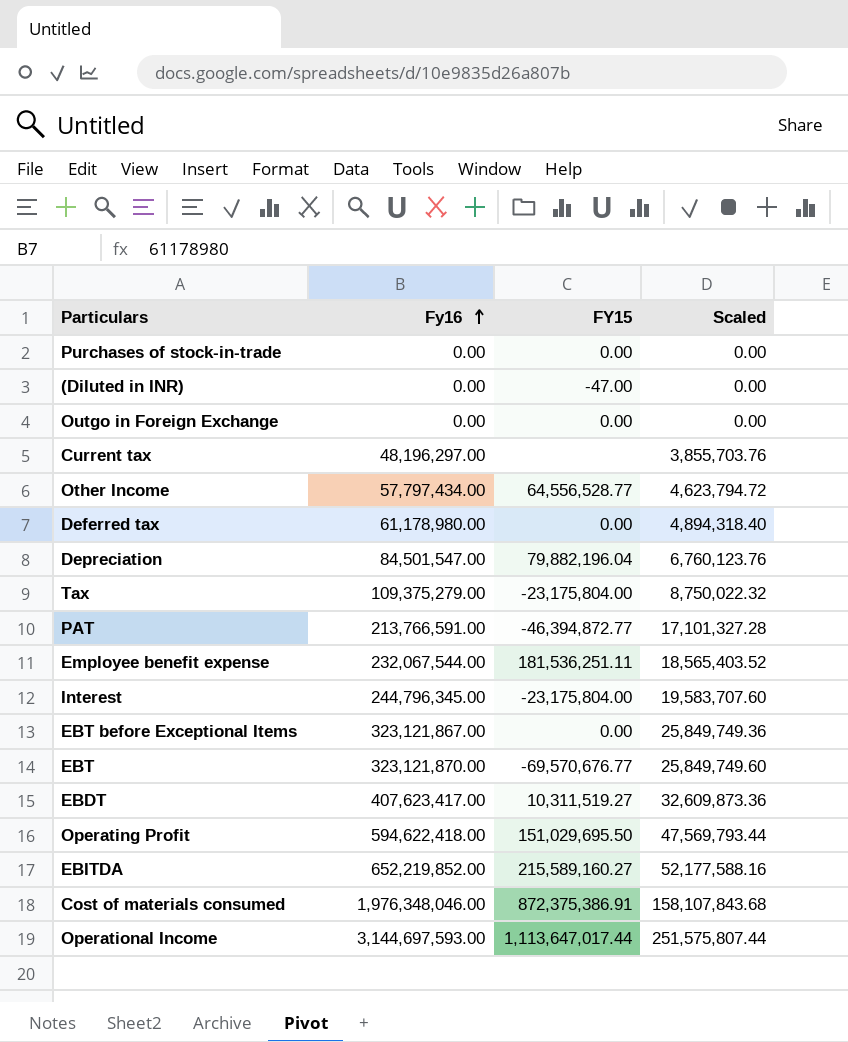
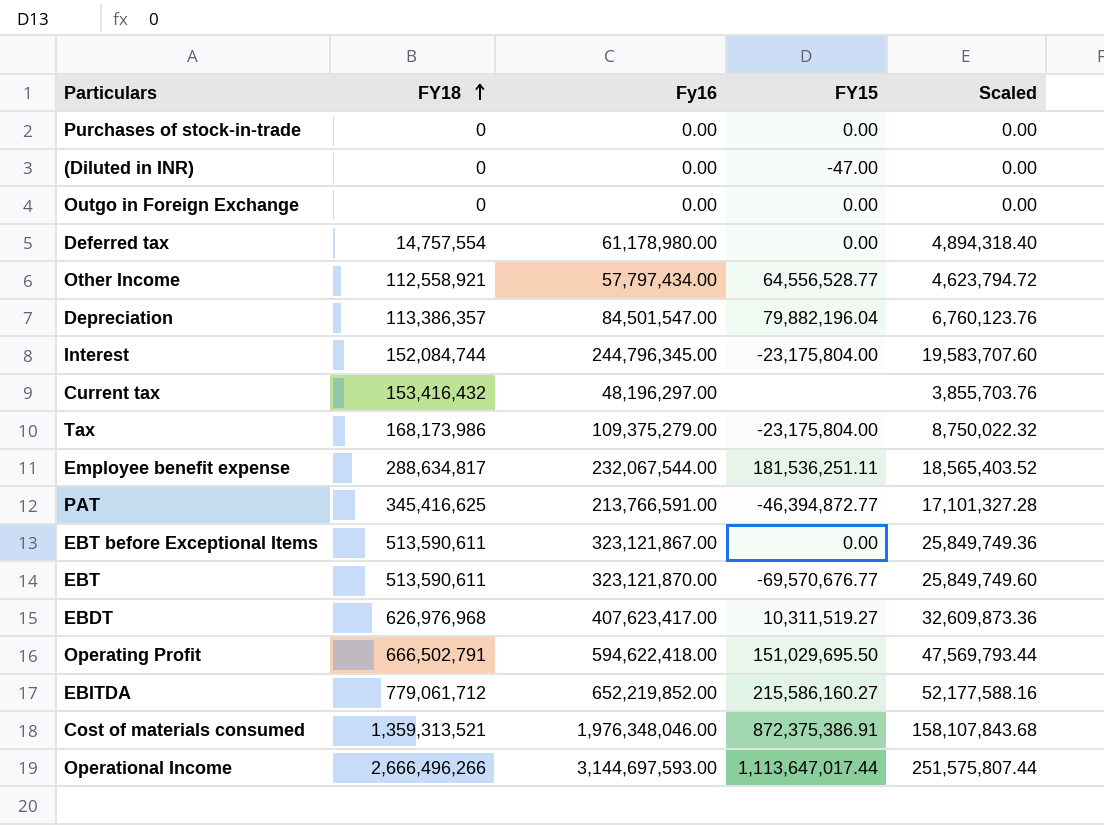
row order: Fy16 ascending -> FY18 ascending
column FY18 | position: none -> 2
EBITDA | FY15: 215,589,160.27 -> 215,586,160.27

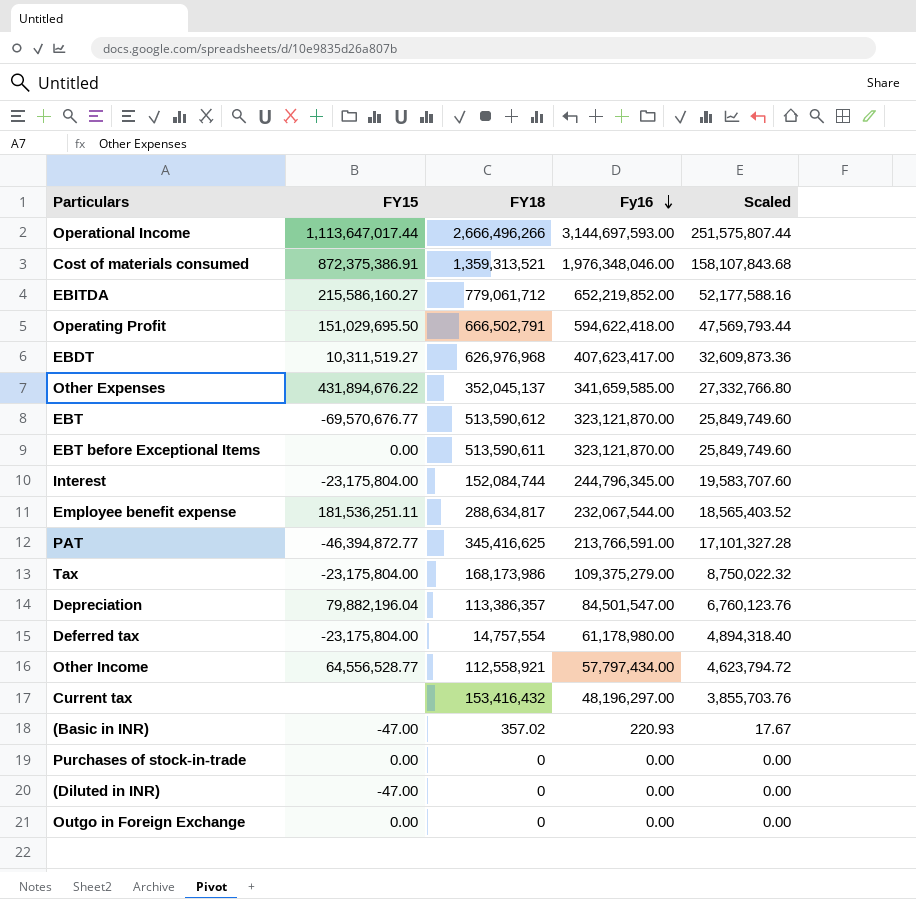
row order: FY18 ascending -> Fy16 descending
column FY15 | position: 4 -> 2
row Other Expenses: none -> 431,894,676.22 | 352,045,137 | 341,659,585.00 | 27,332,766.80
EBT | FY18: 513,590,611 -> 513,590,612
EBT before Exceptional Items | Fy16: 323,121,867.00 -> 323,121,870.00
EBT before Exceptional Items | Scaled: 25,849,749.36 -> 25,849,749.60
Deferred tax | FY15: 0.00 -> -23,175,804.00
row (Basic in INR): none -> -47.00 | 357.02 | 220.93 | 17.67

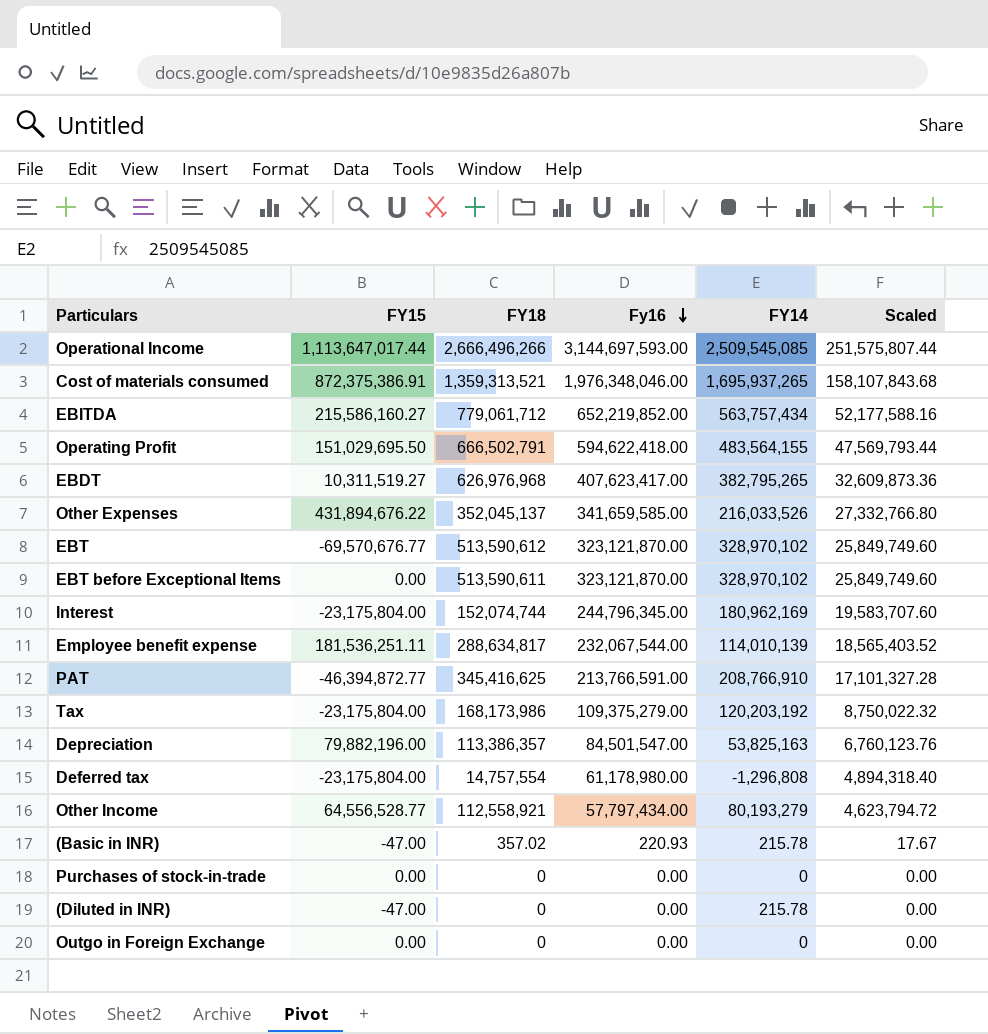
column FY14 | position: none -> 5
row Current tax: none | 153,416,432 | 48,196,297.00 | 3,855,703.76 -> none
Interest | FY18: 152,084,744 -> 152,074,744
Depreciation | FY15: 79,882,196.04 -> 79,882,196.00

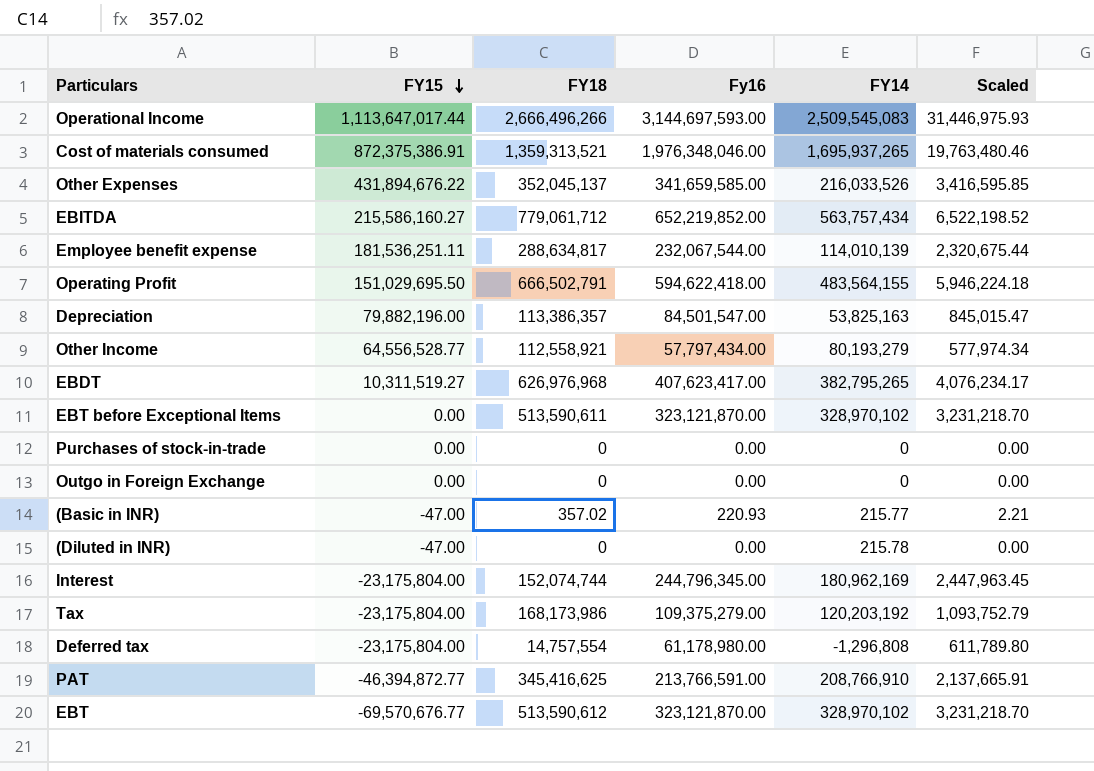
row order: Fy16 descending -> FY15 descending
column Scaled | formula: [Fy16] * 0.08 -> [Fy16] * 0.01
Operational Income | FY14: 2,509,545,085 -> 2,509,545,083
(Basic in INR) | FY14: 215.78 -> 215.77

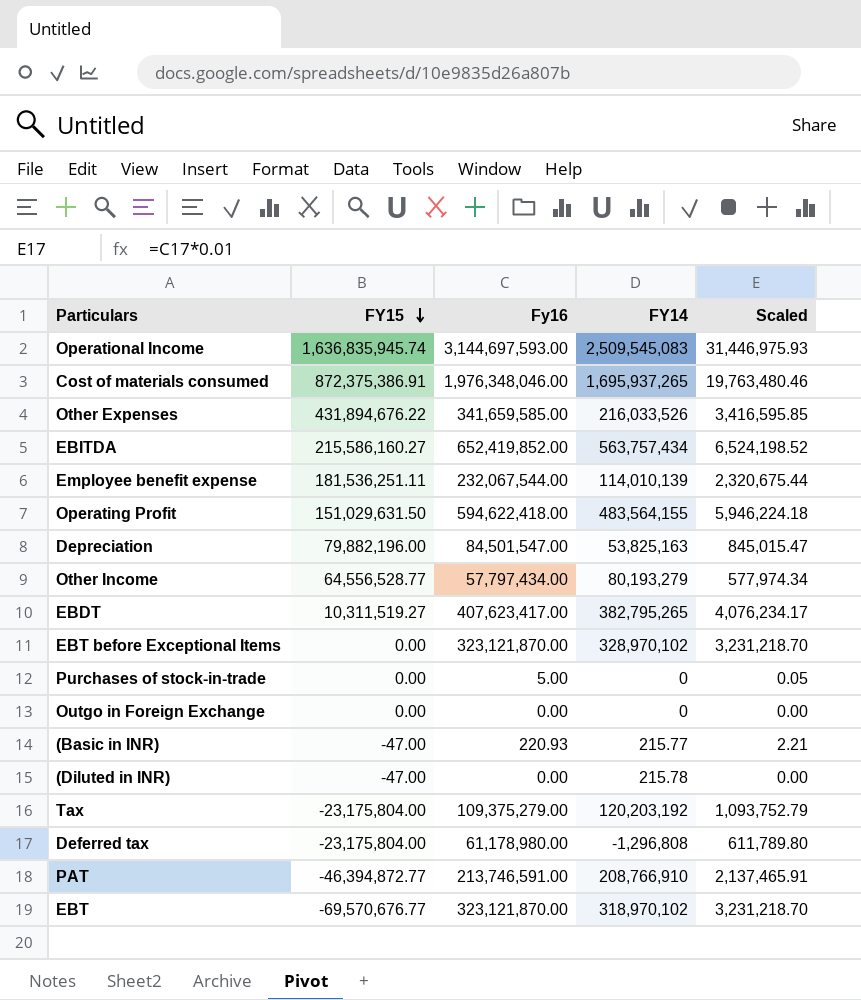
column FY18 | position: 3 -> none
row Interest: -23,175,804.00 | 152,074,744 | 244,796,345.00 | 180,962,169 | 2,447,963.45 -> none
Operational Income | FY15: 1,113,647,017.44 -> 1,636,835,945.74
EBITDA | Fy16: 652,219,852.00 -> 652,419,852.00
EBITDA | Scaled: 6,522,198.52 -> 6,524,198.52
Operating Profit | FY15: 151,029,695.50 -> 151,029,631.50
Purchases of stock-in-trade | Fy16: 0.00 -> 5.00
Purchases of stock-in-trade | Scaled: 0.00 -> 0.05
PAT | Fy16: 213,766,591.00 -> 213,746,591.00
PAT | Scaled: 2,137,665.91 -> 2,137,465.91
EBT | FY14: 328,970,102 -> 318,970,102

